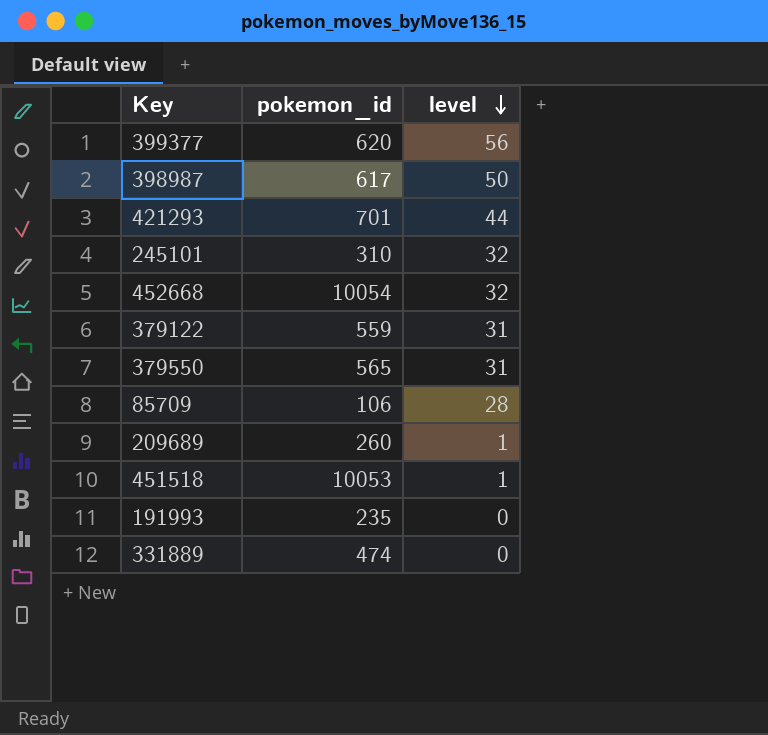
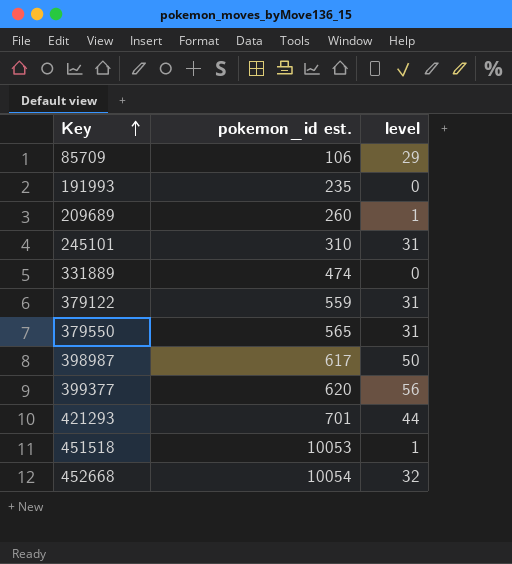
row order: level descending -> Key ascending
column name: pokemon_id -> pokemon_id est.
85709 | level: 28 -> 29
245101 | level: 32 -> 31

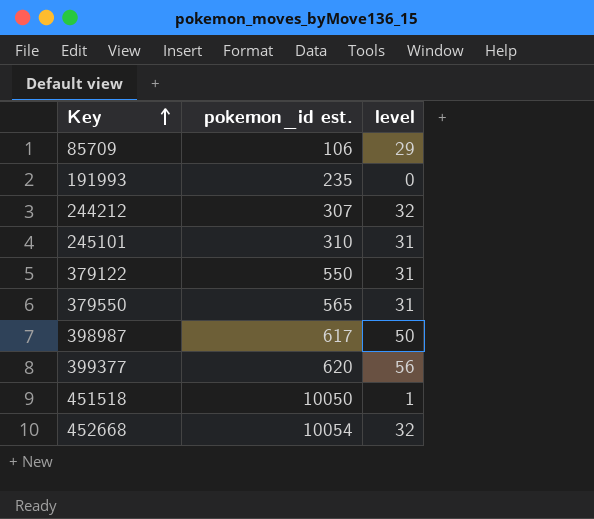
row 209689: 260 | 1 -> none
row 331889: 474 | 0 -> none
row 421293: 701 | 44 -> none
row 244212: none -> 307 | 32
379122 | pokemon_id est.: 559 -> 550
451518 | pokemon_id est.: 10053 -> 10050

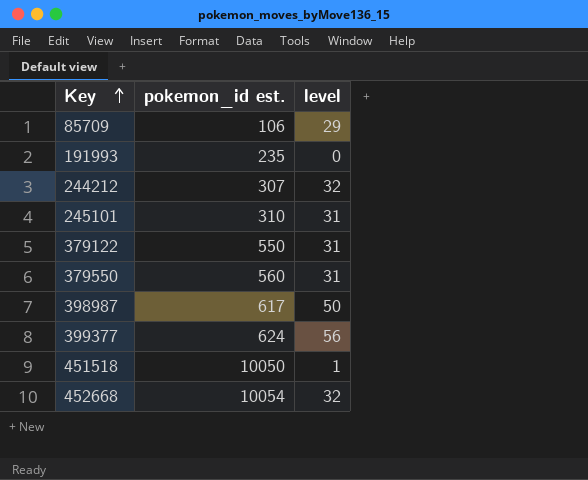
379550 | pokemon_id est.: 565 -> 560
399377 | pokemon_id est.: 620 -> 624

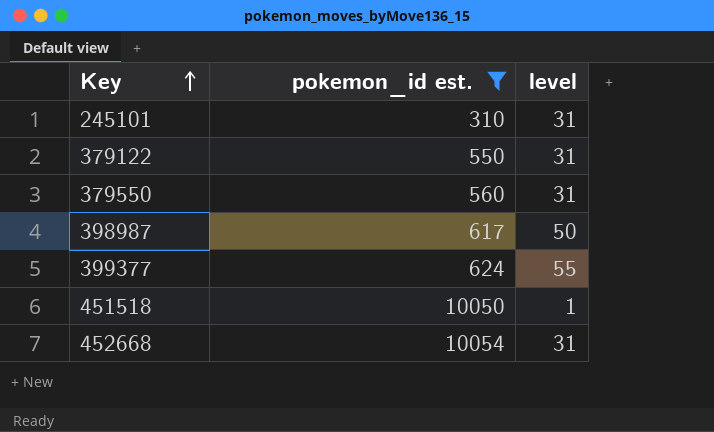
filter: none -> pokemon_id est. >= 310
399377 | level: 56 -> 55
452668 | level: 32 -> 31

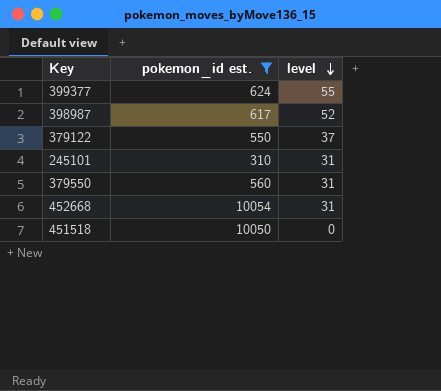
row order: Key ascending -> level descending
398987 | level: 50 -> 52
379122 | level: 31 -> 37
451518 | level: 1 -> 0

